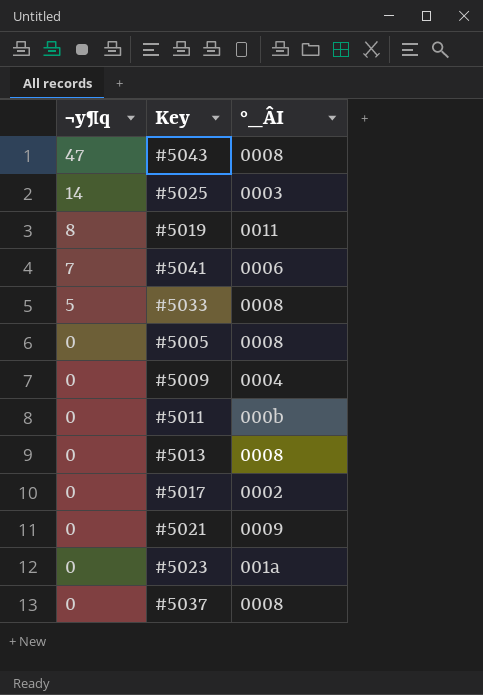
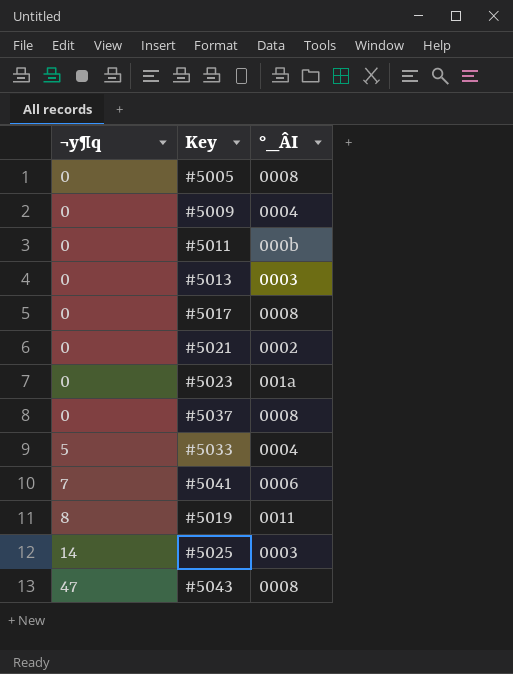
row order: ¬y¶q descending -> ¬y¶q ascending
#5013 | °_ÂI: 0008 -> 0003
#5017 | °_ÂI: 0002 -> 0008
#5021 | °_ÂI: 0009 -> 0002
#5033 | °_ÂI: 0008 -> 0004

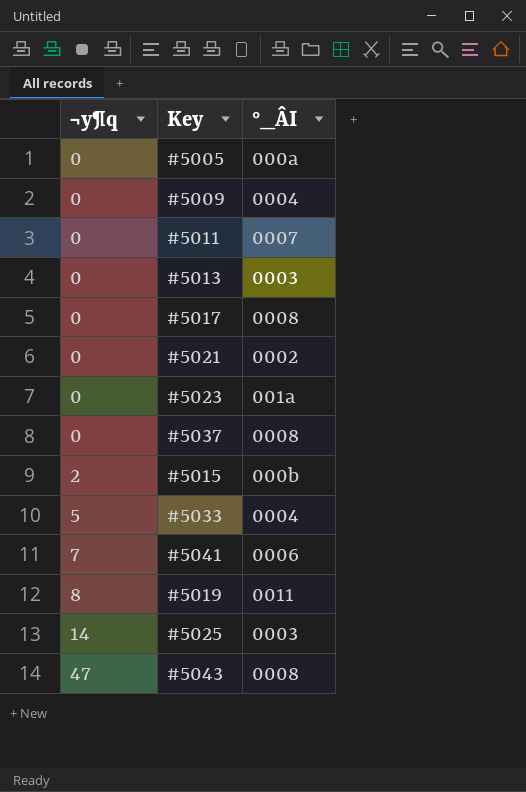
#5005 | °_ÂI: 0008 -> 000a
#5011 | °_ÂI: 000b -> 0007
row #5015: none -> 2 | 000b

